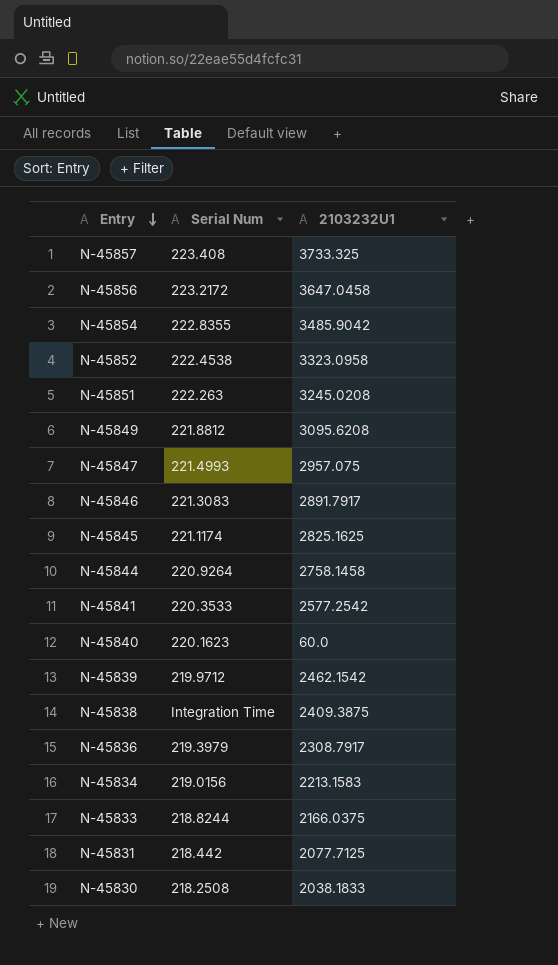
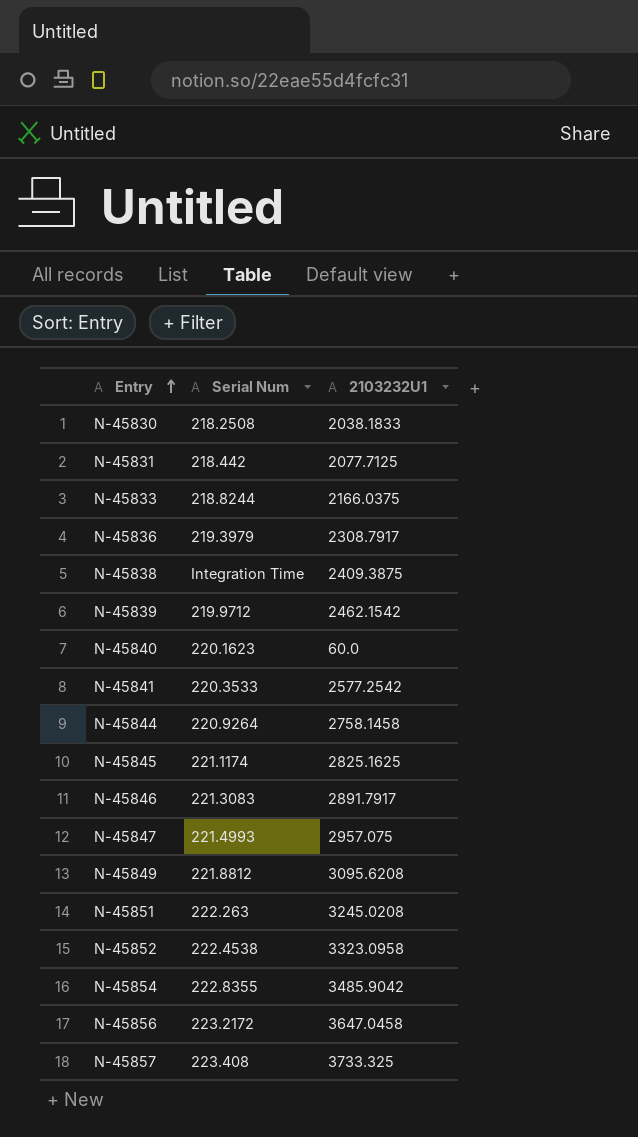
row order: Entry descending -> Entry ascending
row N-45834: 219.0156 | 2213.1583 -> none

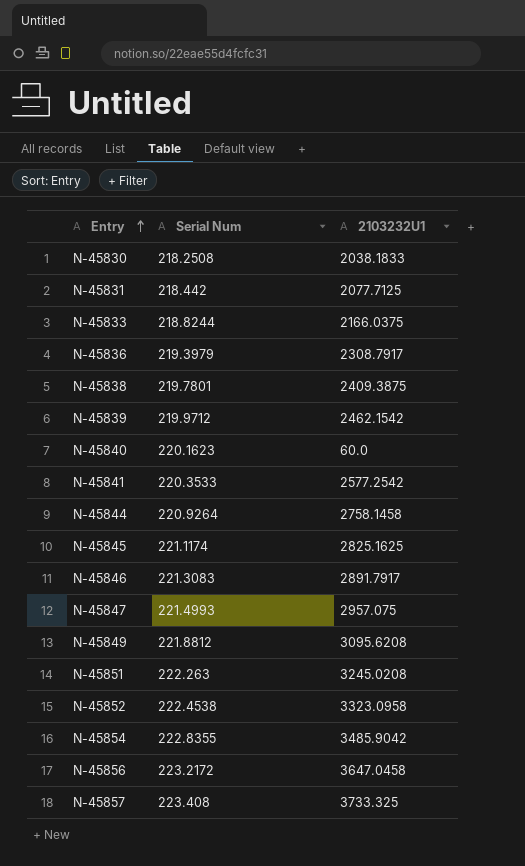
N-45838 | Serial Num: Integration Time -> 219.7801

